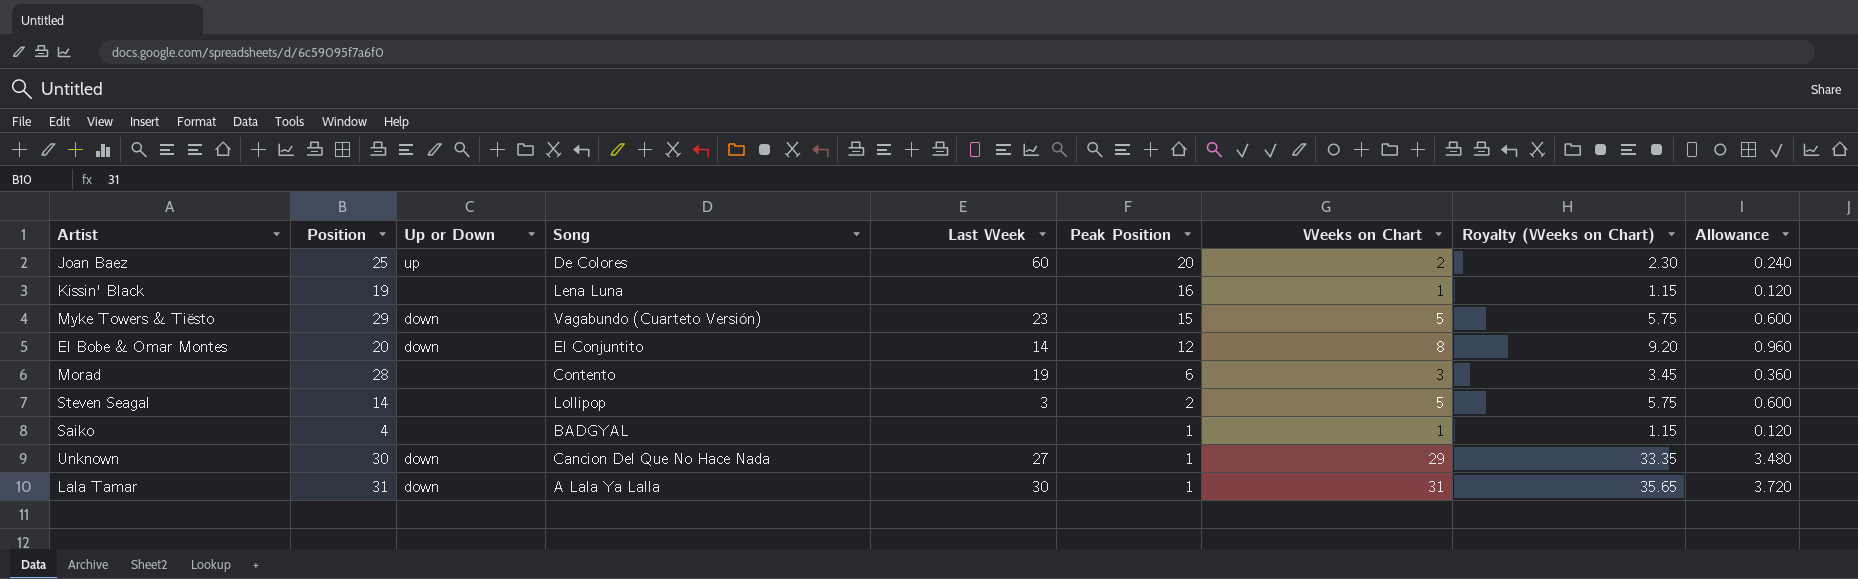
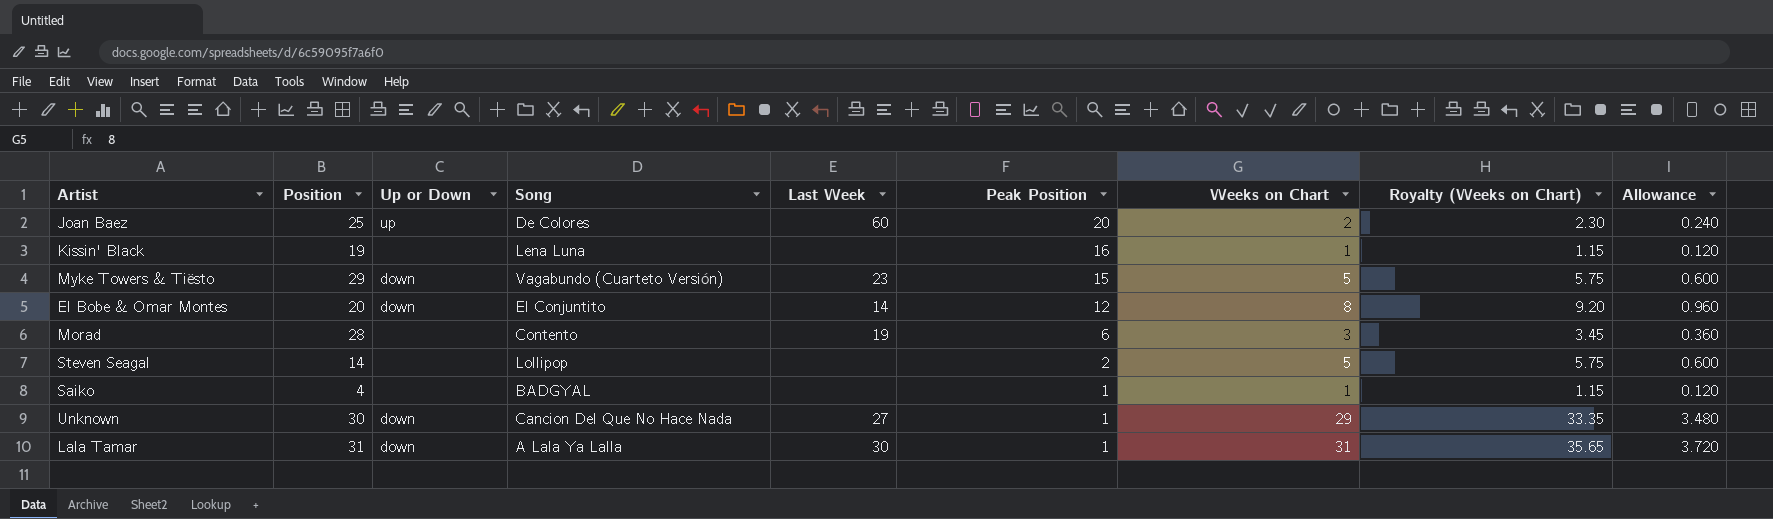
Steven Seagal | Last Week: 3 -> none

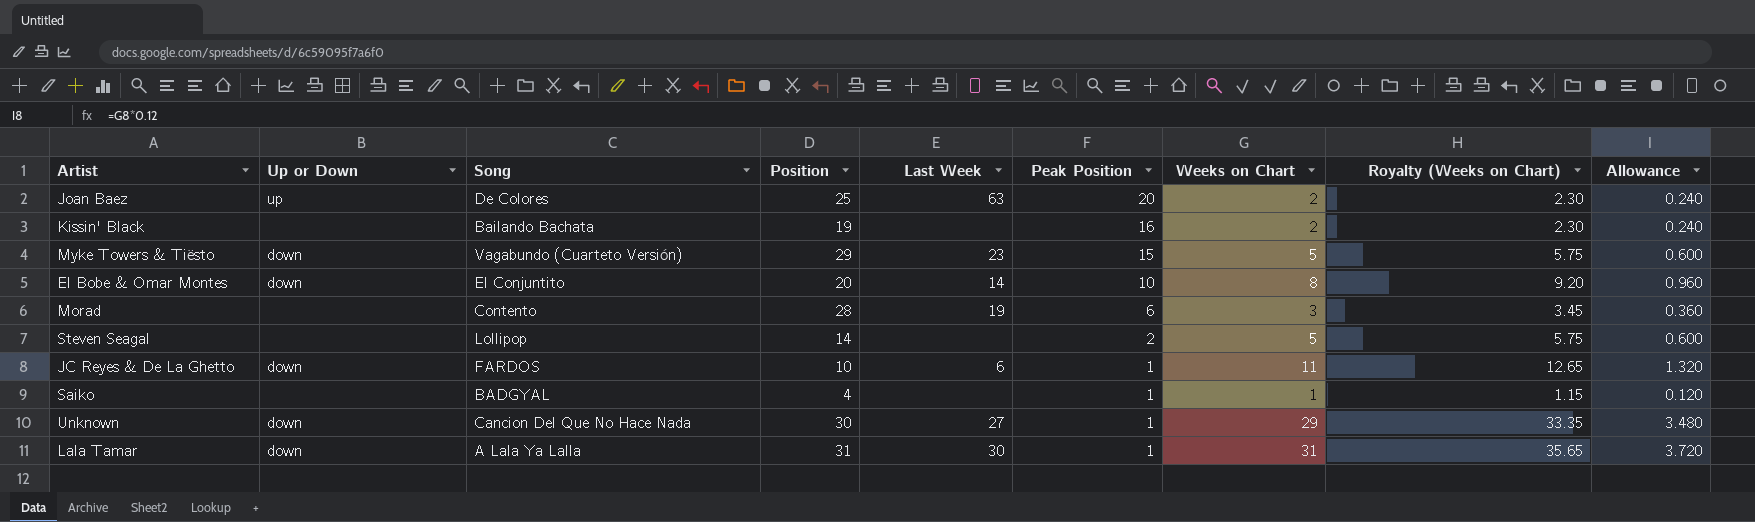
column Position | position: 2 -> 4
Joan Baez | Last Week: 60 -> 63
Kissin' Black | Song: Lena Luna -> Bailando Bachata
Kissin' Black | Weeks on Chart: 1 -> 2
Kissin' Black | Royalty (Weeks on Chart): 1.15 -> 2.30
Kissin' Black | Allowance: 0.120 -> 0.240
El Bobe & Omar Montes | Peak Position: 12 -> 10
row JC Reyes & De La Ghetto: none -> down | FARDOS | 10 | 6 | 1 | 11 | 12.65 | 1.320

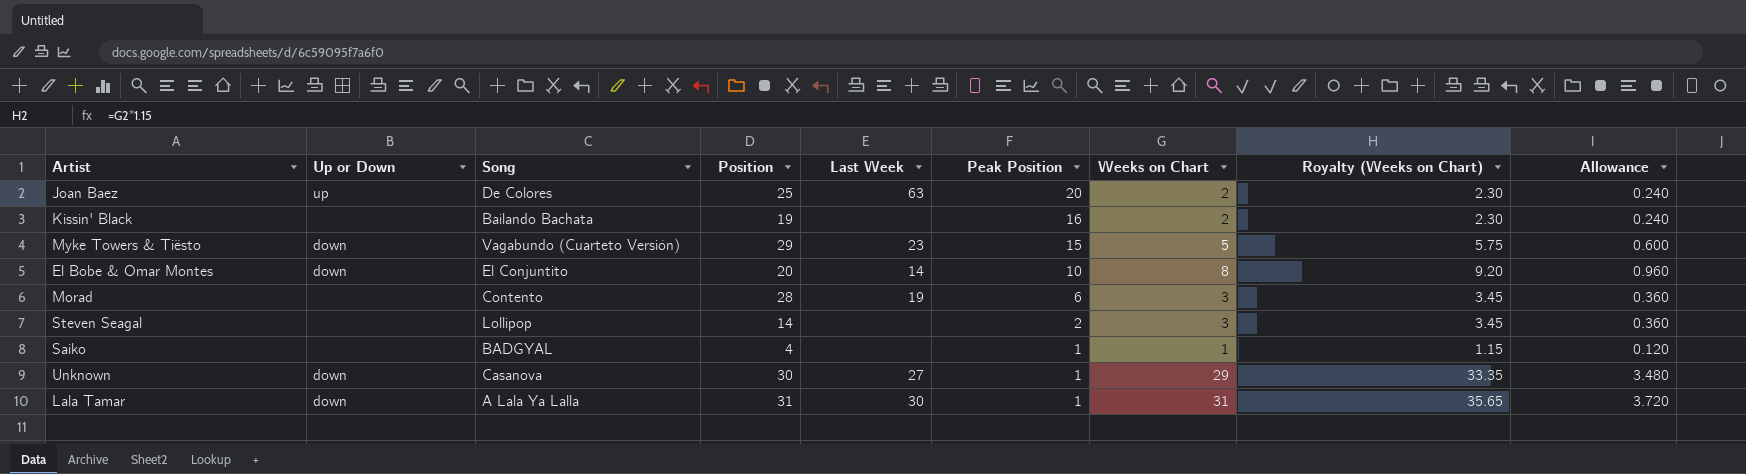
row JC Reyes & De La Ghetto: down | FARDOS | 10 | 6 | 1 | 11 | 12.65 | 1.320 -> none
Steven Seagal | Weeks on Chart: 5 -> 3
Steven Seagal | Royalty (Weeks on Chart): 5.75 -> 3.45
Steven Seagal | Allowance: 0.600 -> 0.360
Unknown | Song: Cancion Del Que No Hace Nada -> Casanova

